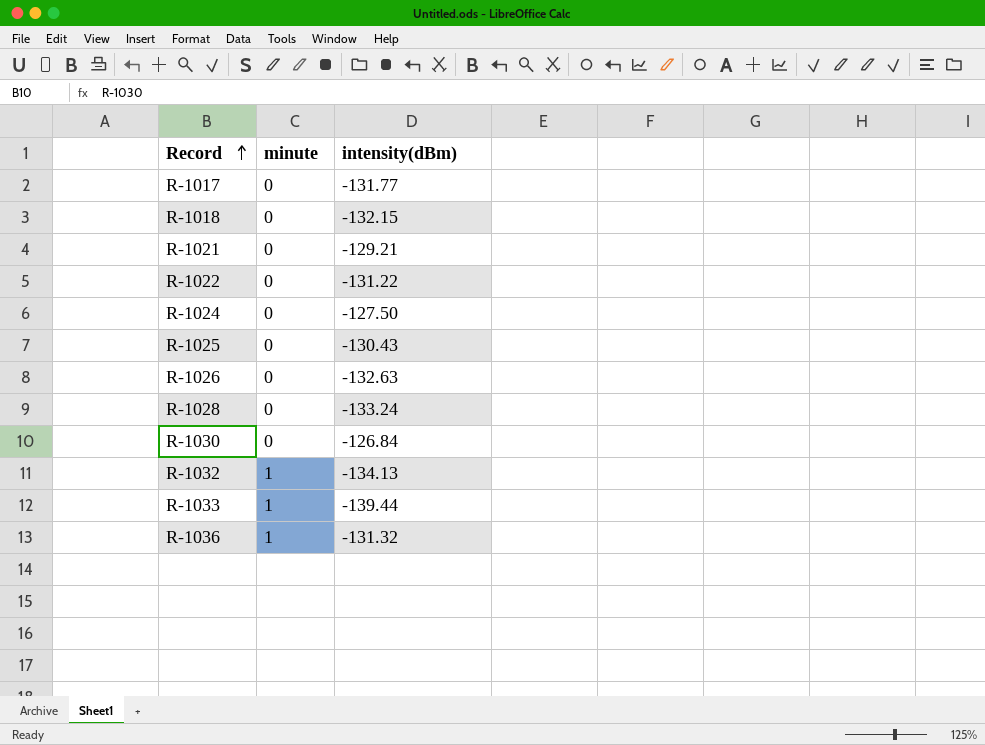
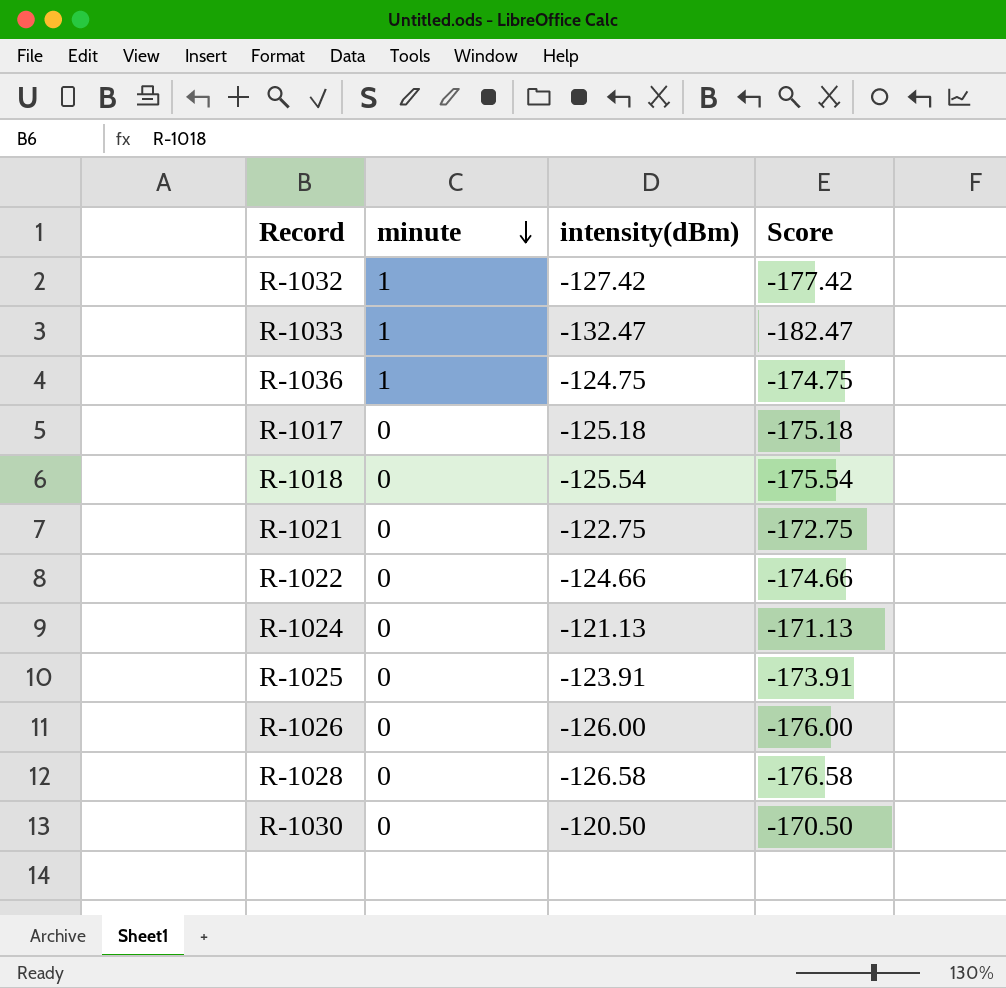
row order: Record ascending -> minute descending
column Score | formula: none -> [intensity(dBm)] - 50
R-1032 | intensity(dBm): -134.13 -> -127.42
R-1033 | intensity(dBm): -139.44 -> -132.47
R-1036 | intensity(dBm): -131.32 -> -124.75
R-1017 | intensity(dBm): -131.77 -> -125.18
R-1018 | intensity(dBm): -132.15 -> -125.54
R-1021 | intensity(dBm): -129.21 -> -122.75
R-1022 | intensity(dBm): -131.22 -> -124.66
R-1024 | intensity(dBm): -127.50 -> -121.13
R-1025 | intensity(dBm): -130.43 -> -123.91
R-1026 | intensity(dBm): -132.63 -> -126.00
R-1028 | intensity(dBm): -133.24 -> -126.58
R-1030 | intensity(dBm): -126.84 -> -120.50

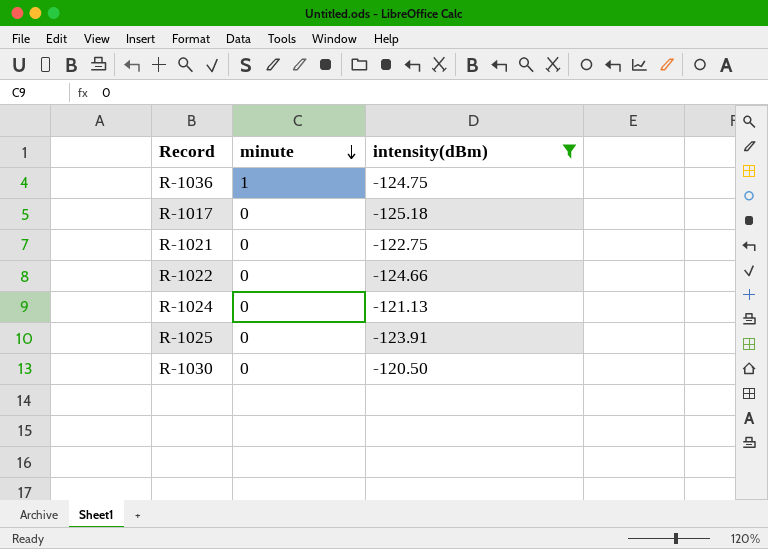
filter: none -> intensity(dBm) >= -125.18
column Score | formula: [intensity(dBm)] - 50 -> none

